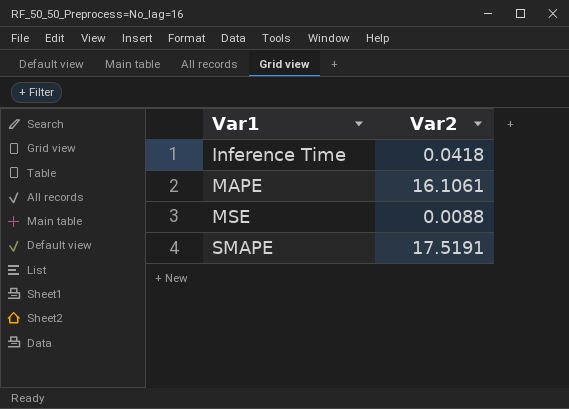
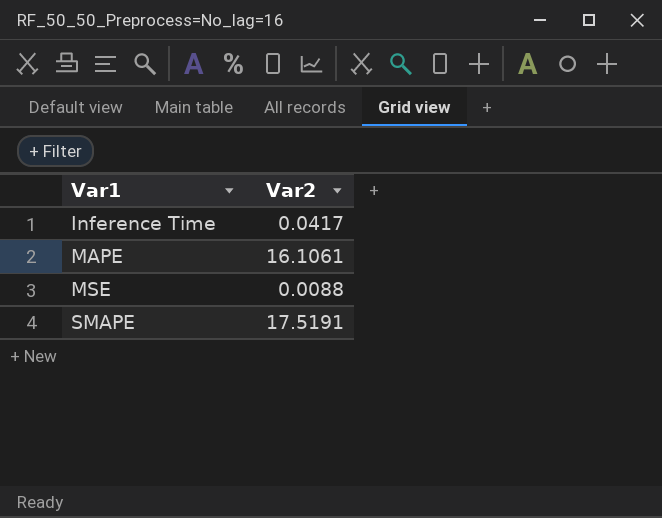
Inference Time | Var2: 0.0418 -> 0.0417

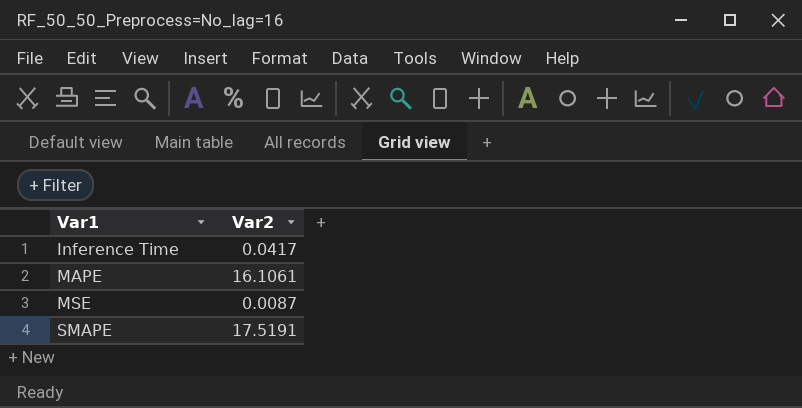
MSE | Var2: 0.0088 -> 0.0087

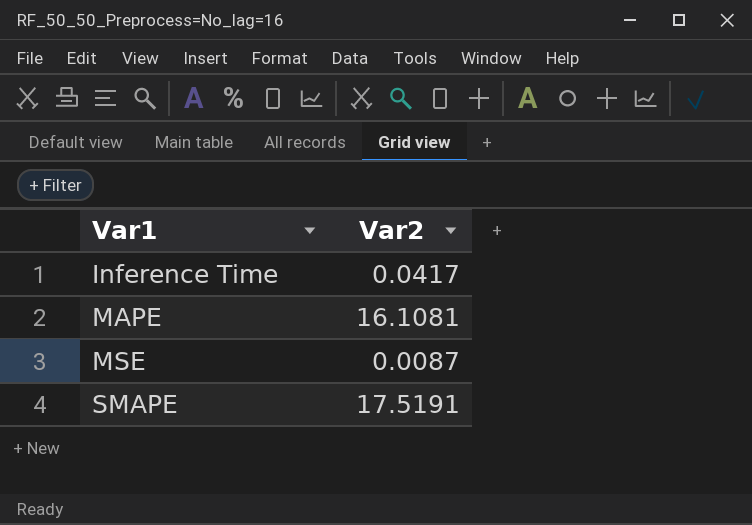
MAPE | Var2: 16.1061 -> 16.1081

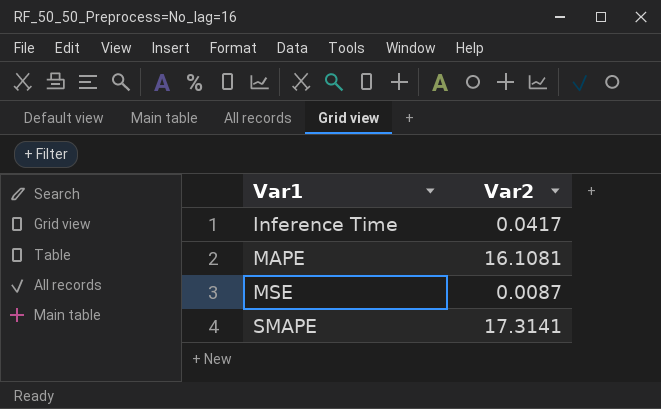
SMAPE | Var2: 17.5191 -> 17.3141

